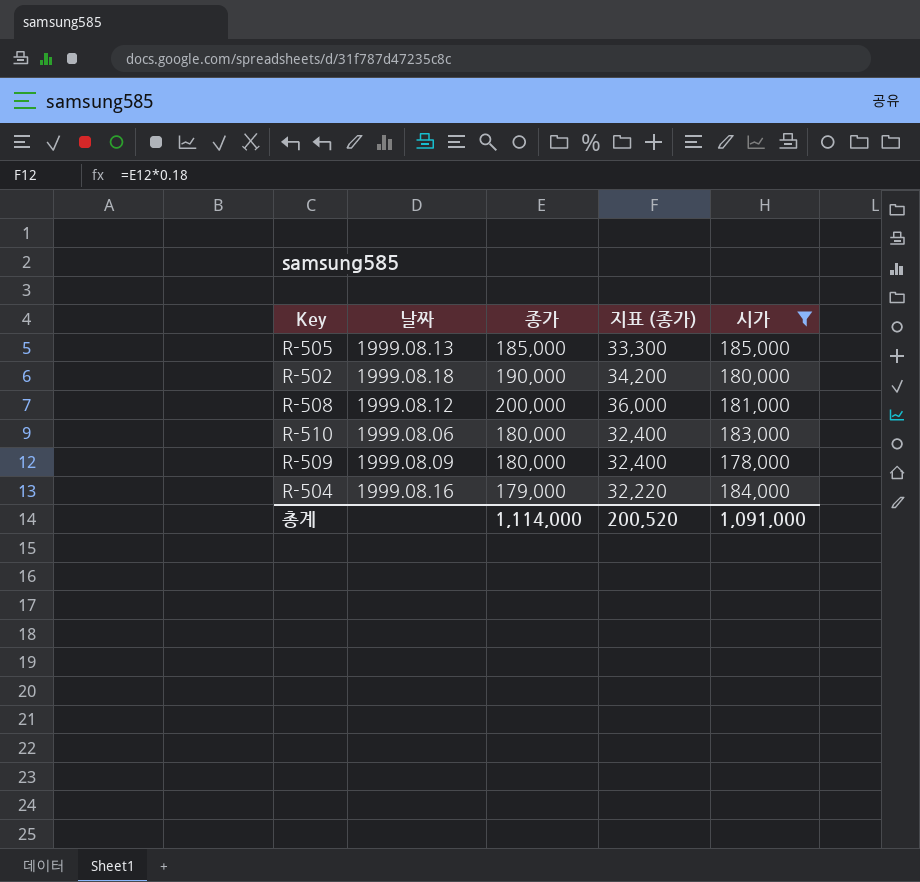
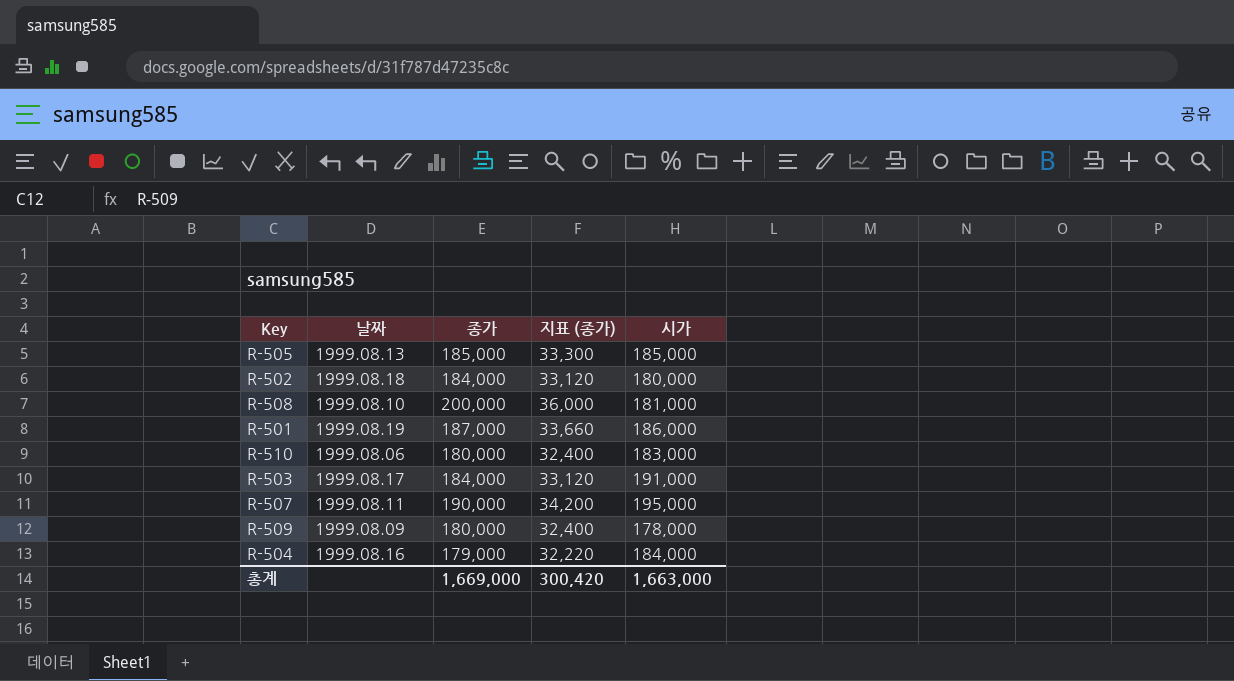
filter: 시가 <= 185,000 -> none
R-502 | 종가: 190,000 -> 184,000
R-502 | 지표 (종가): 34,200 -> 33,120
R-508 | 날짜: 1999.08.12 -> 1999.08.10
총계 | 종가: 1,114,000 -> 1,669,000
총계 | 지표 (종가): 200,520 -> 300,420
총계 | 시가: 1,091,000 -> 1,663,000

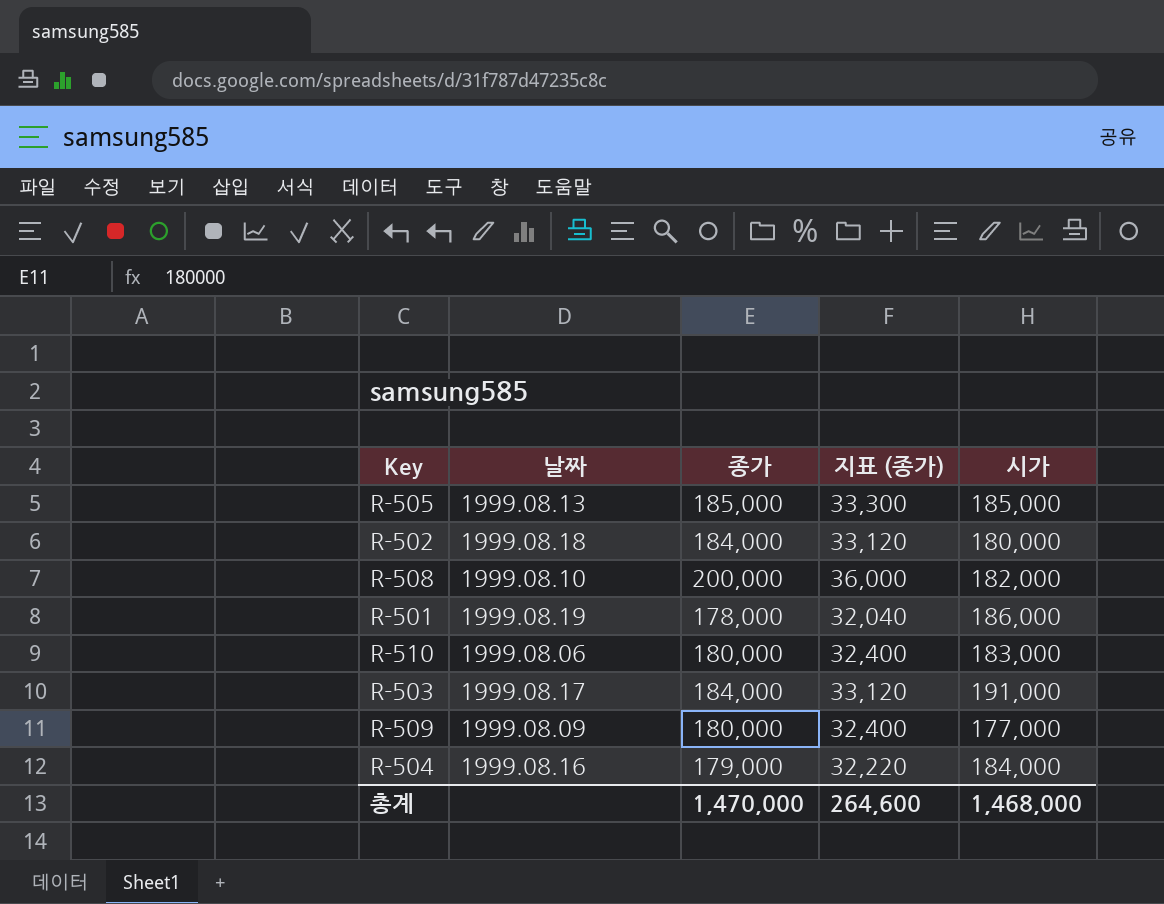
row R-507: 1999.08.11 | 190,000 | 34,200 | 195,000 -> none
R-508 | 시가: 181,000 -> 182,000
R-501 | 종가: 187,000 -> 178,000
R-501 | 지표 (종가): 33,660 -> 32,040
R-509 | 시가: 178,000 -> 177,000
총계 | 종가: 1,669,000 -> 1,470,000
총계 | 지표 (종가): 300,420 -> 264,600
총계 | 시가: 1,663,000 -> 1,468,000

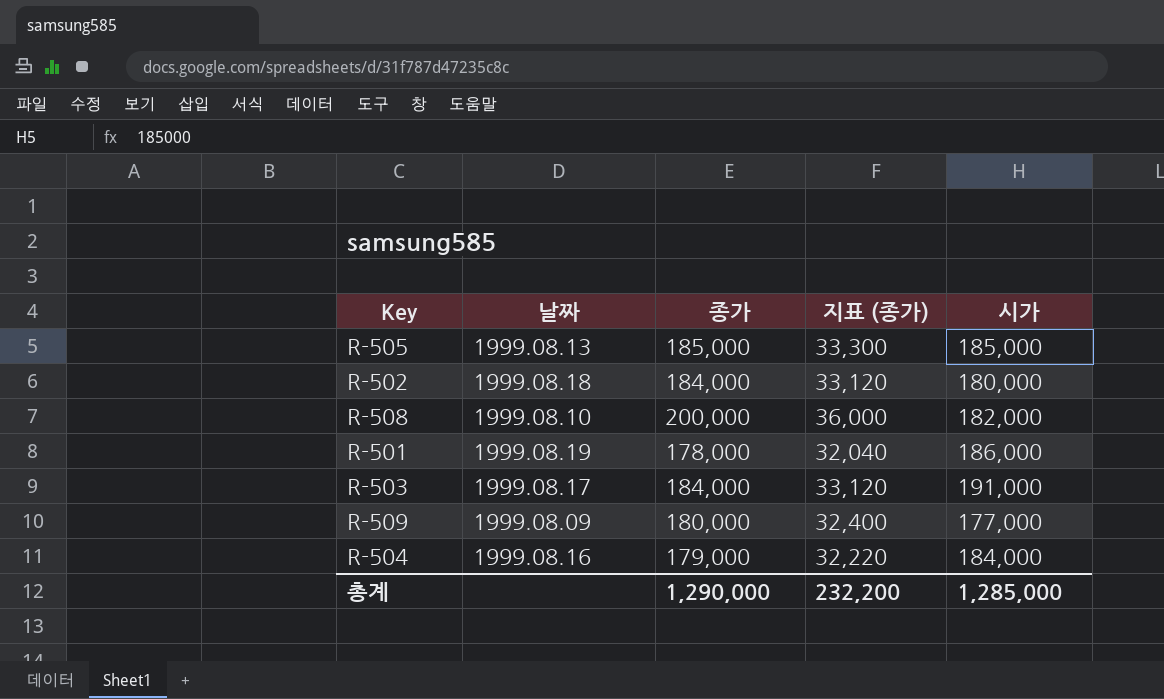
row R-510: 1999.08.06 | 180,000 | 32,400 | 183,000 -> none
총계 | 종가: 1,470,000 -> 1,290,000
총계 | 지표 (종가): 264,600 -> 232,200
총계 | 시가: 1,468,000 -> 1,285,000

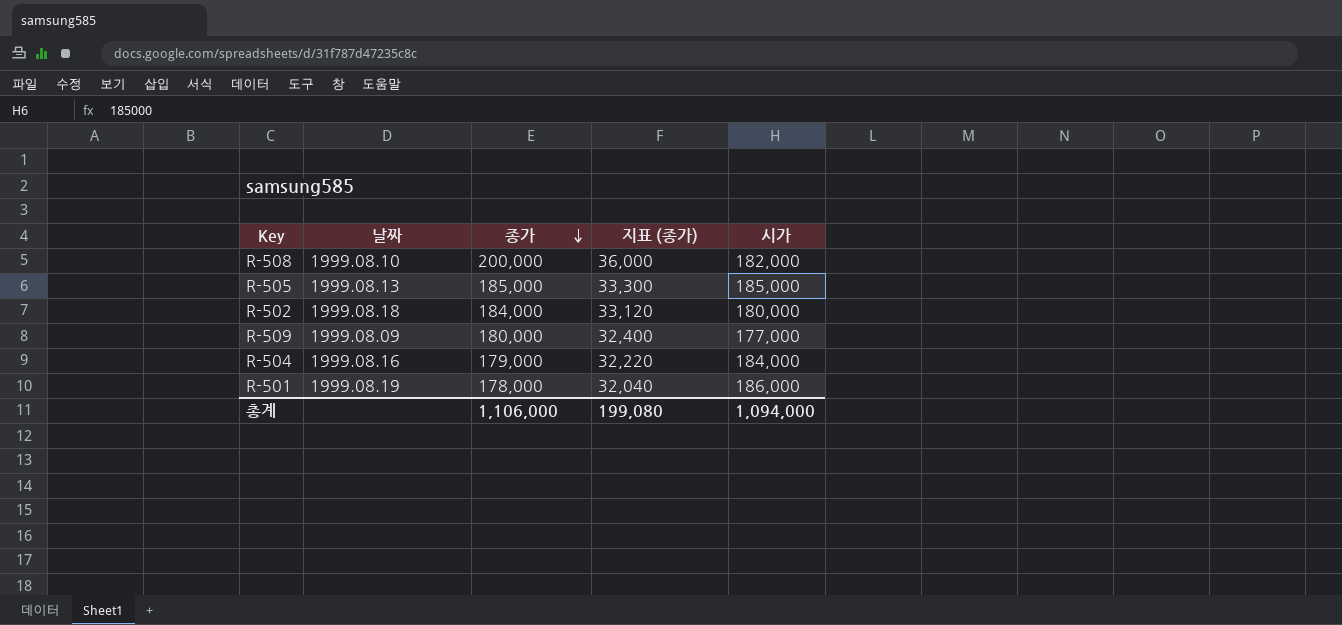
row order: none -> 종가 descending
row R-503: 1999.08.17 | 184,000 | 33,120 | 191,000 -> none
총계 | 종가: 1,290,000 -> 1,106,000
총계 | 지표 (종가): 232,200 -> 199,080
총계 | 시가: 1,285,000 -> 1,094,000

